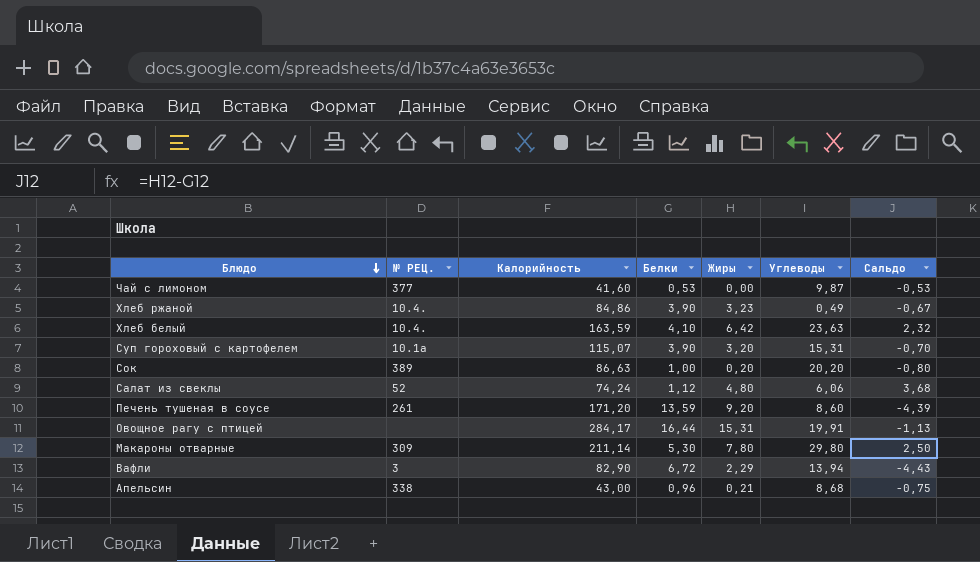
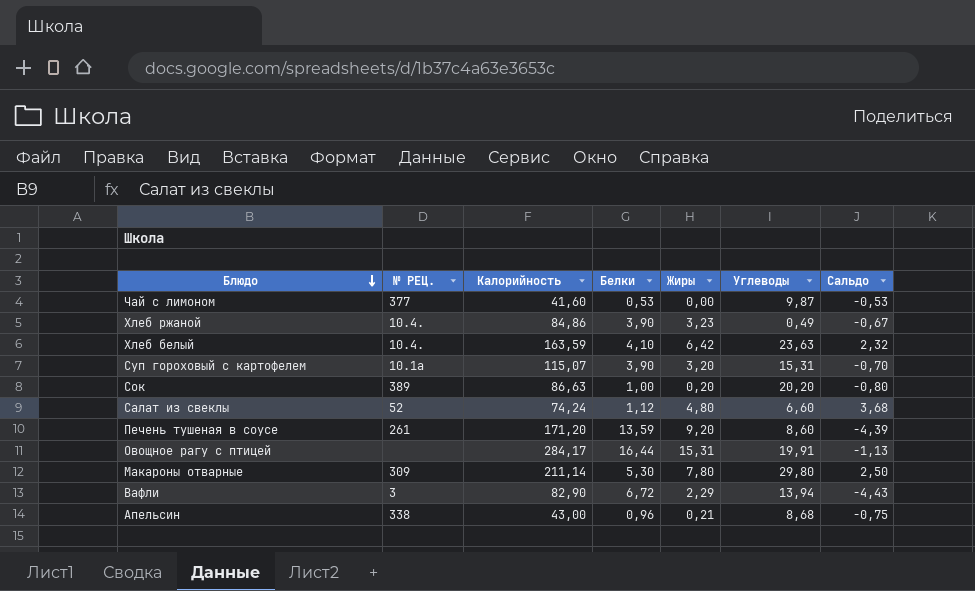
Салат из свеклы | Углеводы: 6,06 -> 6,60

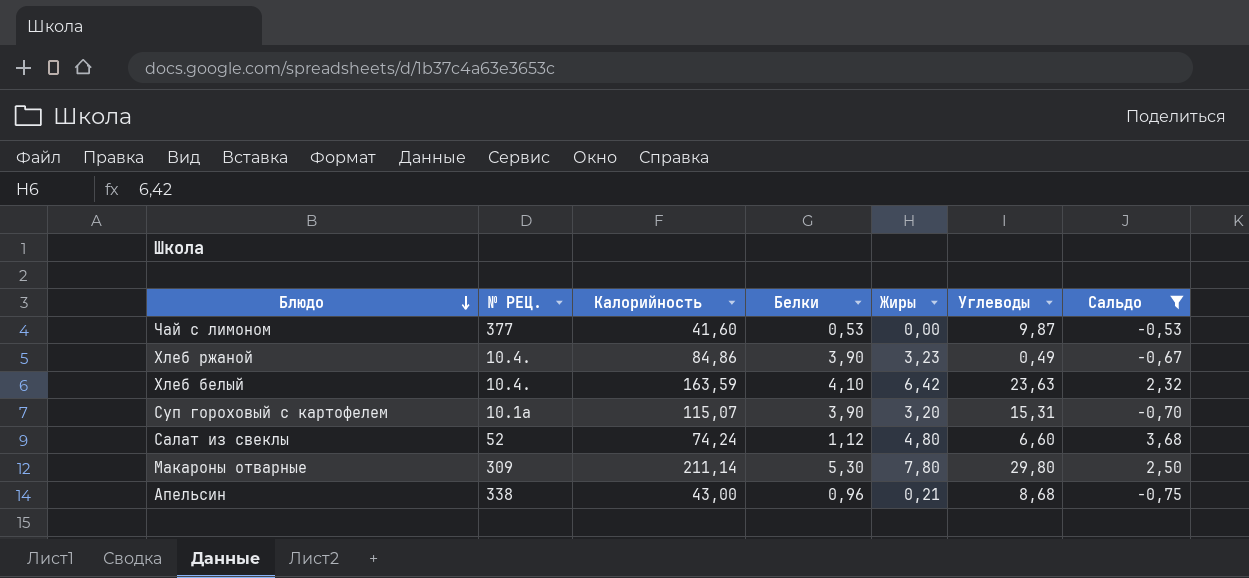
filter: none -> Сальдо >= -0,75

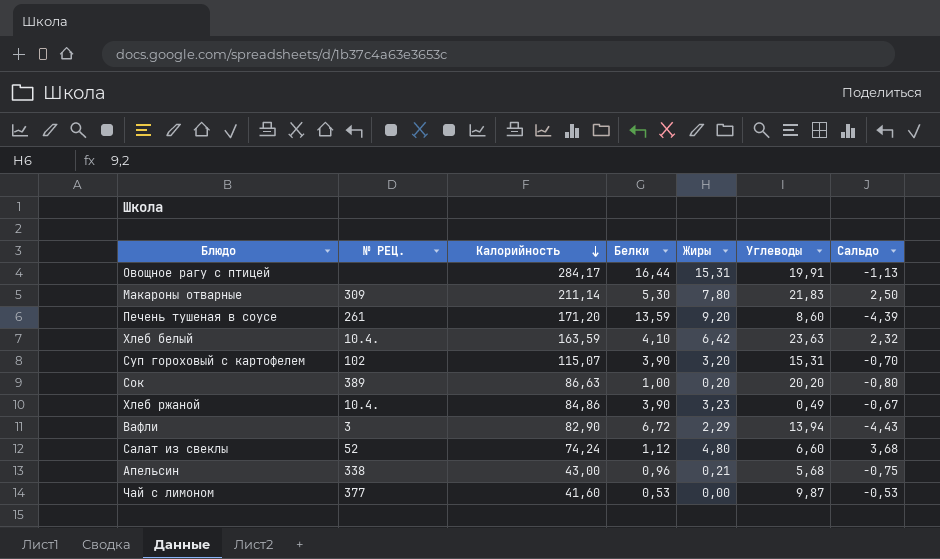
filter: Сальдо >= -0,75 -> none
row order: Блюдо descending -> Калорийность descending
Макароны отварные | Углеводы: 29,80 -> 21,83
Суп гороховый с картофелем | № РЕЦ.: 10.1а -> 102
Апельсин | Углеводы: 8,68 -> 5,68

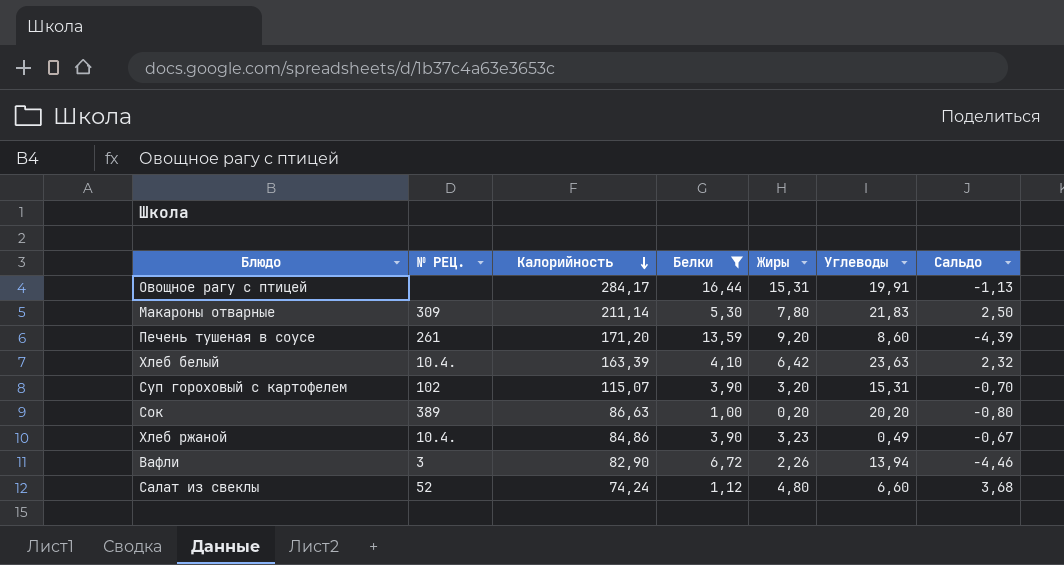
filter: none -> Белки >= 1,00
Хлеб белый | Калорийность: 163,59 -> 163,39
Вафли | Жиры: 2,29 -> 2,26
Вафли | Сальдо: -4,43 -> -4,46

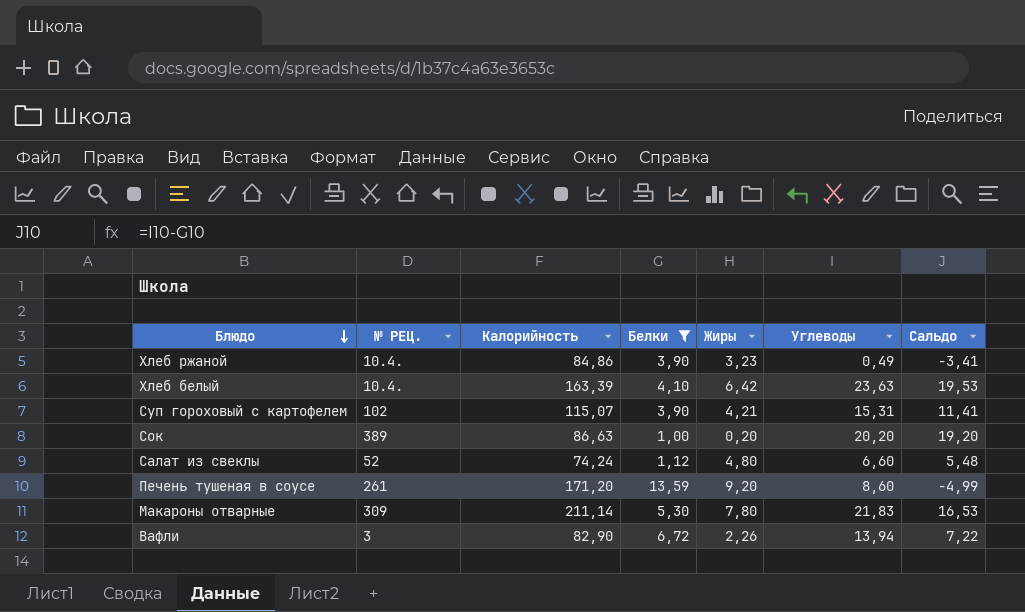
row order: Калорийность descending -> Блюдо descending
column Сальдо | formula: [Жиры] - [Белки] -> [Углеводы] - [Белки]
row Овощное рагу с птицей: none | 284,17 | 16,44 | 15,31 | 19,91 | -1,13 -> none
Суп гороховый с картофелем | Жиры: 3,20 -> 4,21

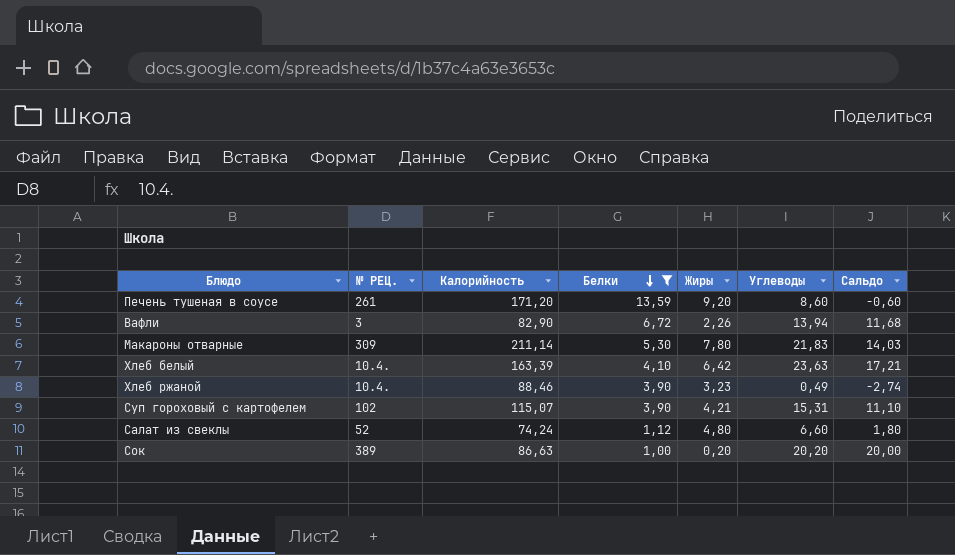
row order: Блюдо descending -> Белки descending
column Сальдо | formula: [Углеводы] - [Белки] -> [Углеводы] - [Жиры]
Хлеб ржаной | Калорийность: 84,86 -> 88,46

